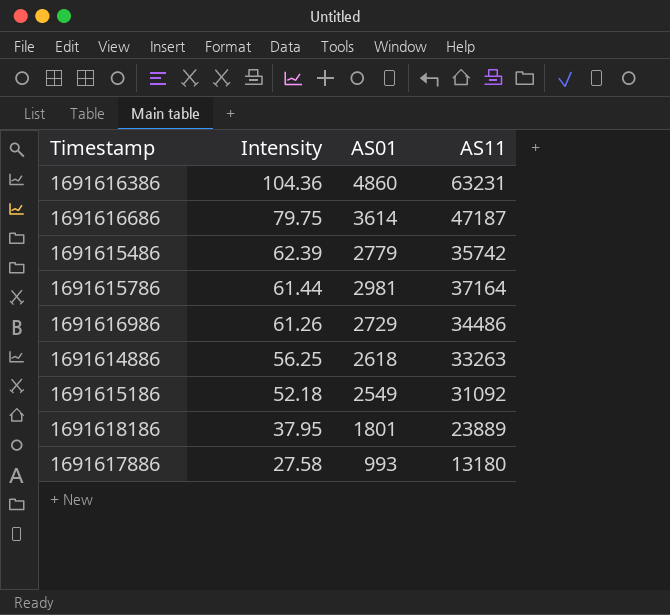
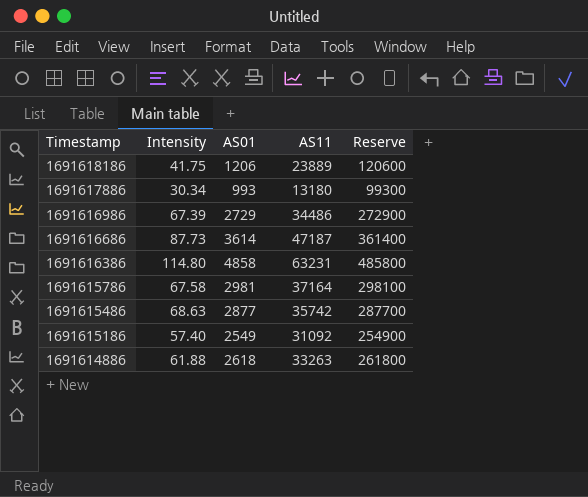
row order: Intensity descending -> Timestamp descending
column Reserve | formula: none -> [AS01] * 100
1691618186 | Intensity: 37.95 -> 41.75
1691618186 | AS01: 1801 -> 1206
1691617886 | Intensity: 27.58 -> 30.34
1691616986 | Intensity: 61.26 -> 67.39
1691616686 | Intensity: 79.75 -> 87.73
1691616386 | Intensity: 104.36 -> 114.80
1691616386 | AS01: 4860 -> 4858
1691615786 | Intensity: 61.44 -> 67.58
1691615486 | Intensity: 62.39 -> 68.63
1691615486 | AS01: 2779 -> 2877
1691615186 | Intensity: 52.18 -> 57.40
1691614886 | Intensity: 56.25 -> 61.88

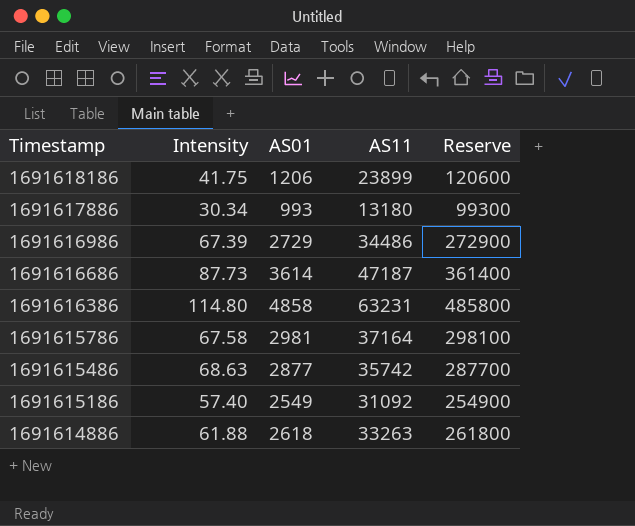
1691618186 | AS11: 23889 -> 23899

